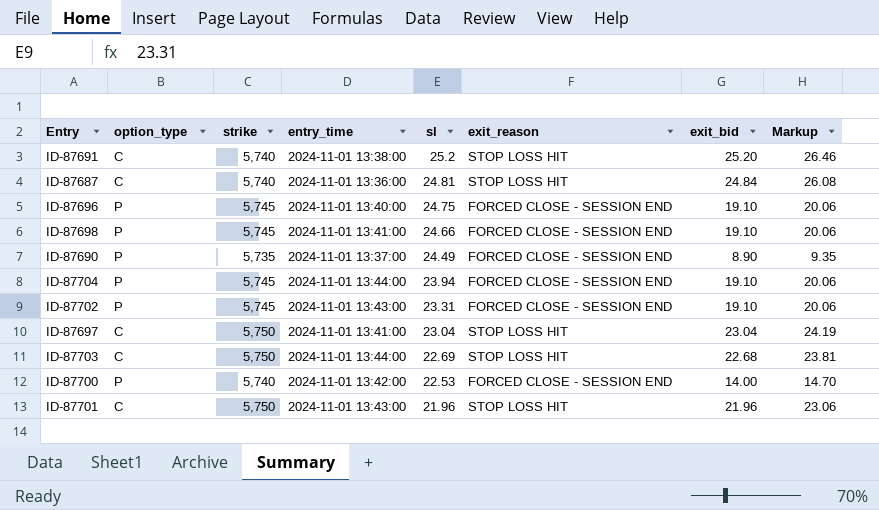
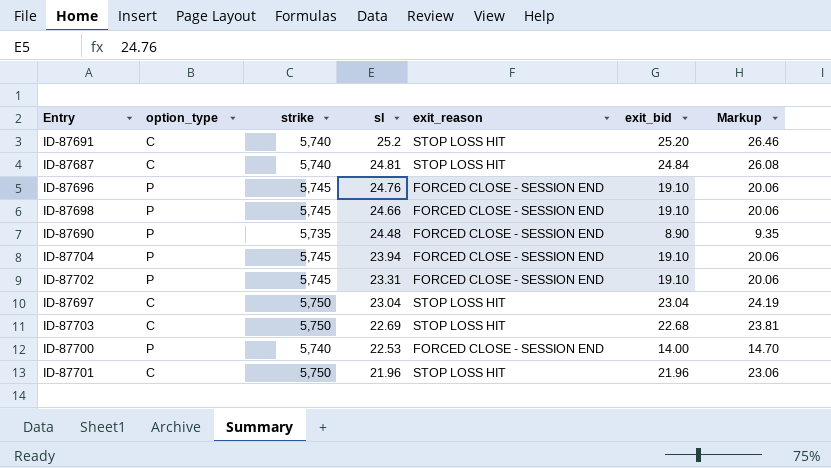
column entry_time | position: 4 -> none
ID-87696 | sl: 24.75 -> 24.76
ID-87690 | sl: 24.49 -> 24.48

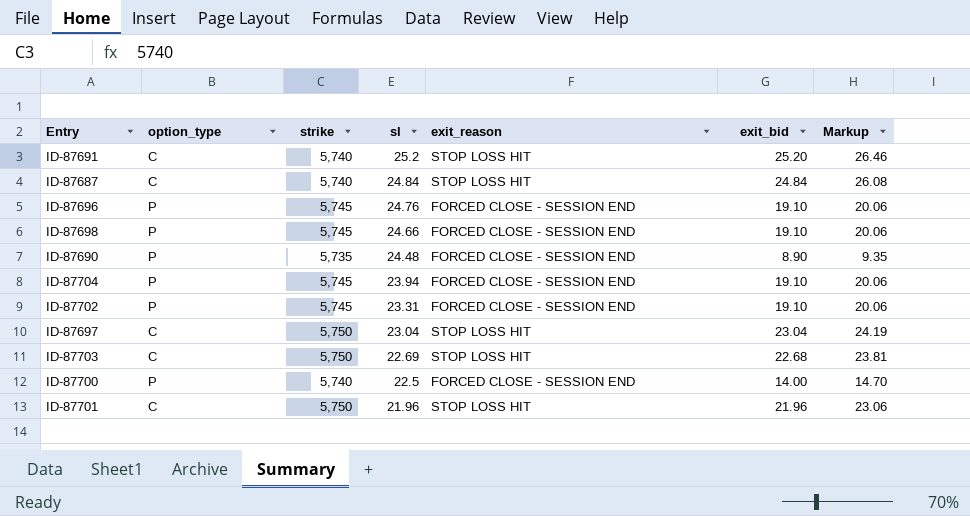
ID-87687 | sl: 24.81 -> 24.84
ID-87700 | sl: 22.53 -> 22.5

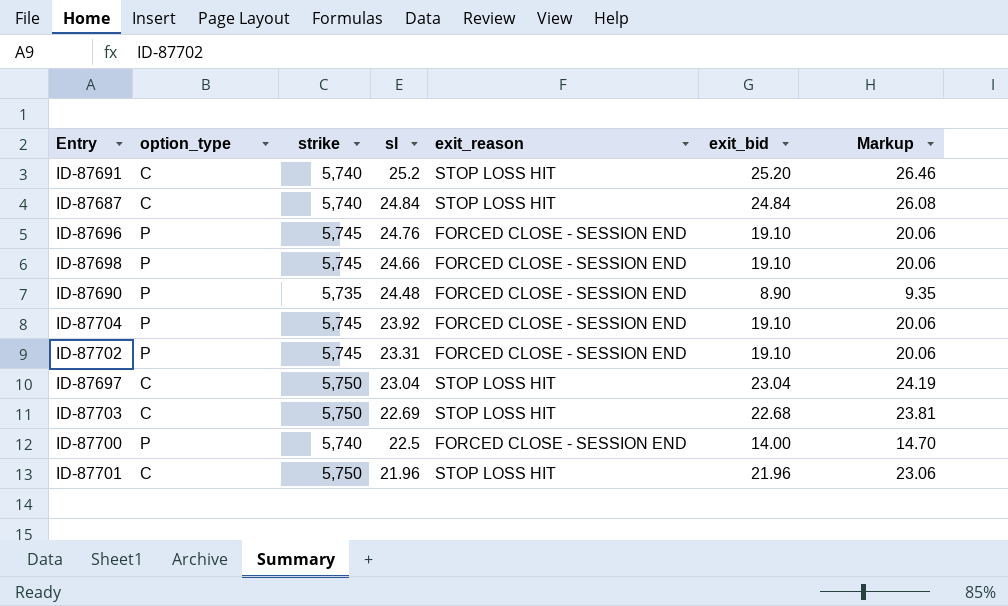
ID-87704 | sl: 23.94 -> 23.92

